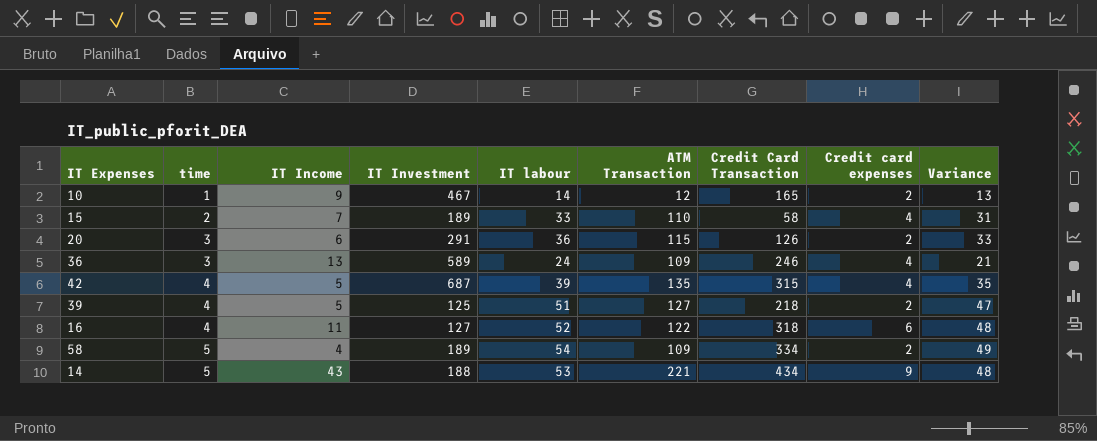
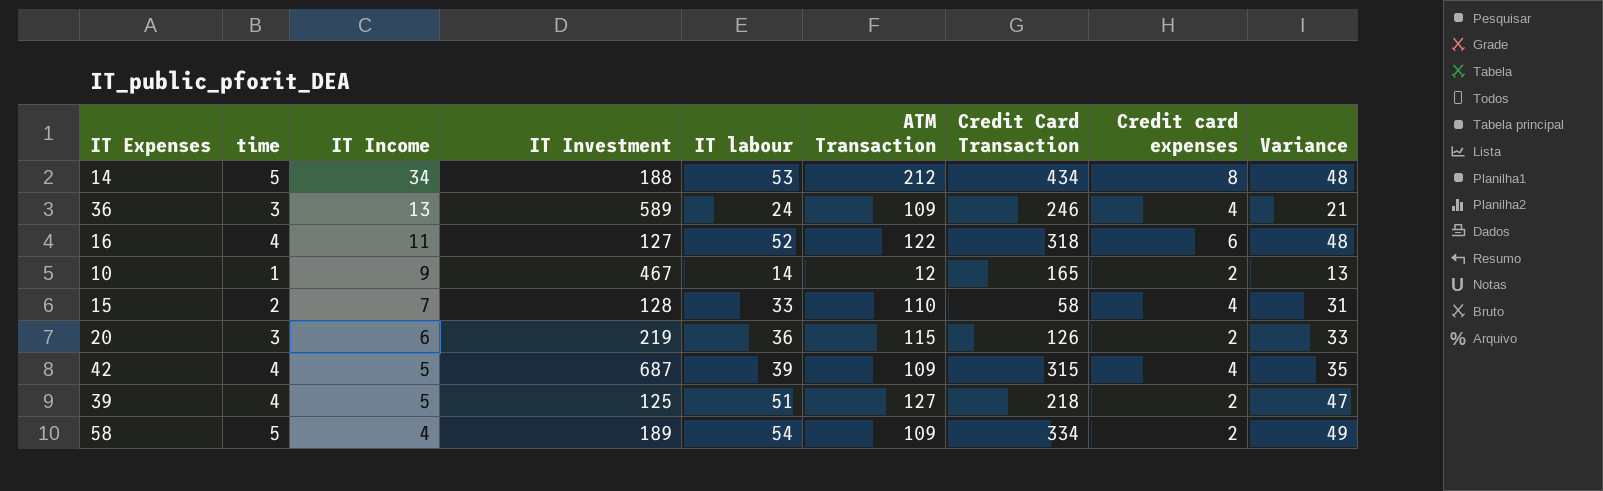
row order: time ascending -> IT Income descending
14 | IT Income: 43 -> 34
14 | ATM Transaction: 221 -> 212
14 | Credit card expenses: 9 -> 8
15 | IT Investment: 189 -> 128
20 | IT Investment: 291 -> 219
42 | ATM Transaction: 135 -> 109

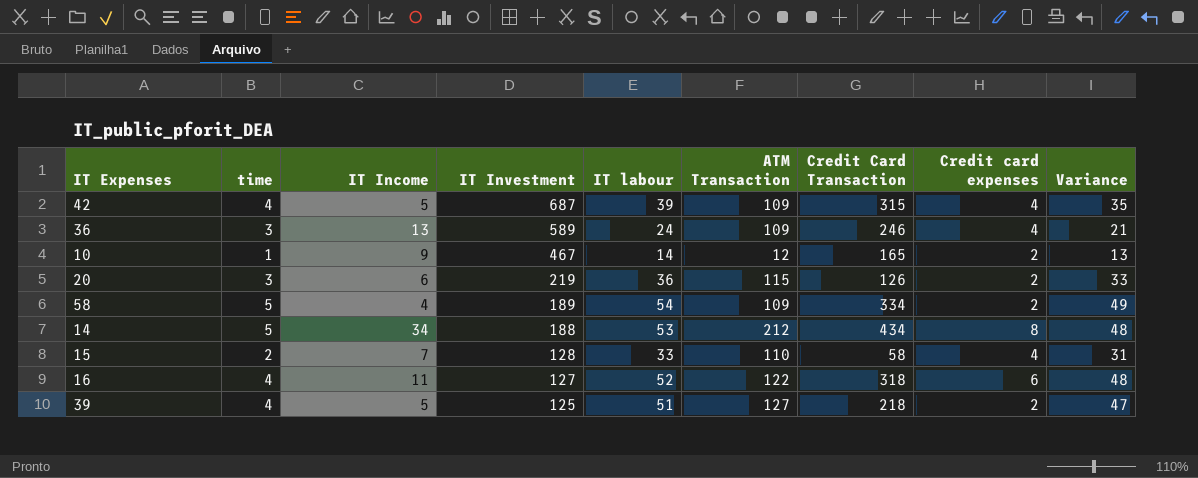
row order: IT Income descending -> IT Investment descending

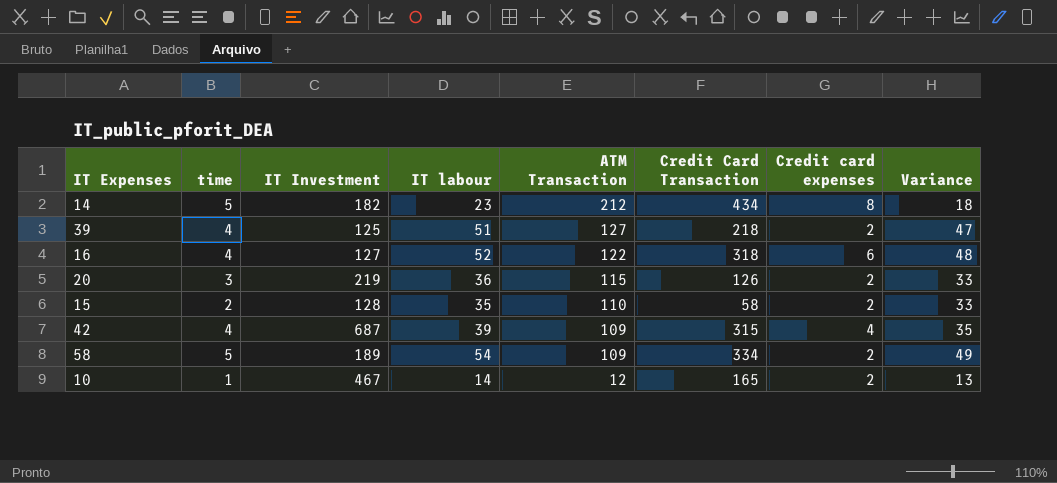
row order: IT Investment descending -> ATM Transaction descending
column IT Income | position: 3 -> none
row 36: 3 | 13 | 589 | 24 | 109 | 246 | 4 | 21 -> none
14 | IT Investment: 188 -> 182
14 | IT labour: 53 -> 23
14 | Variance: 48 -> 18
15 | IT labour: 33 -> 35
15 | Credit card expenses: 4 -> 2
15 | Variance: 31 -> 33

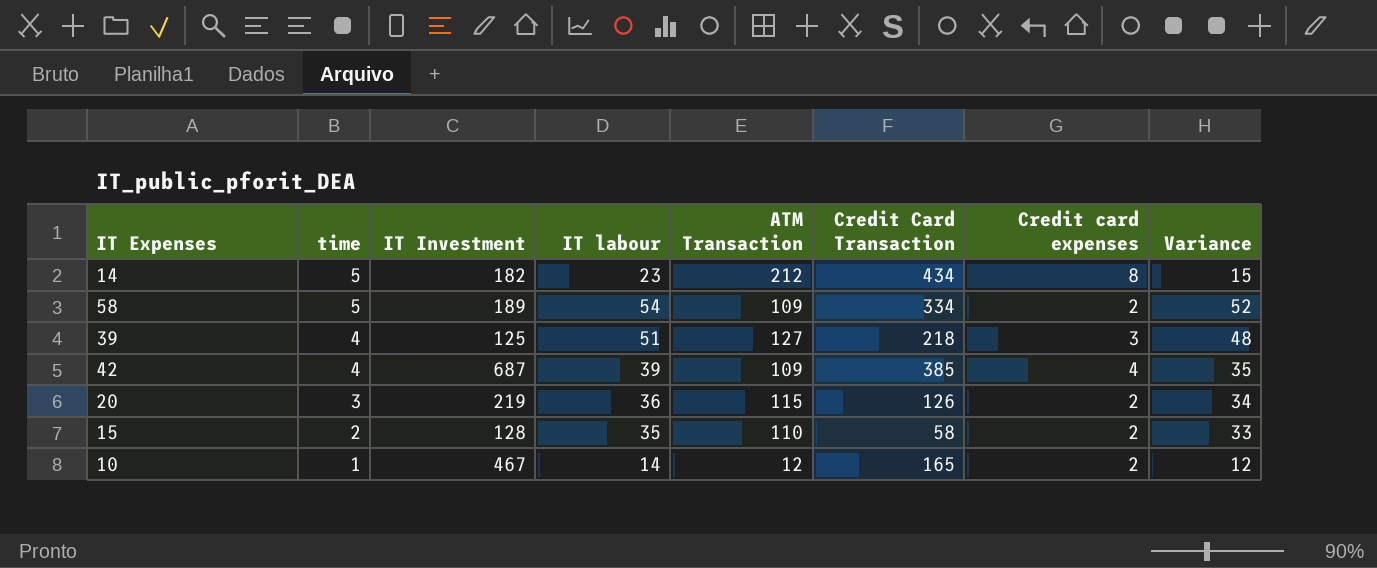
row order: ATM Transaction descending -> time descending
column Variance | formula: [IT labour] - [time] -> [IT labour] - [Credit card expenses]
row 16: 4 | 127 | 52 | 122 | 318 | 6 | 48 -> none
39 | Credit card expenses: 2 -> 3
42 | Credit Card Transaction: 315 -> 385

